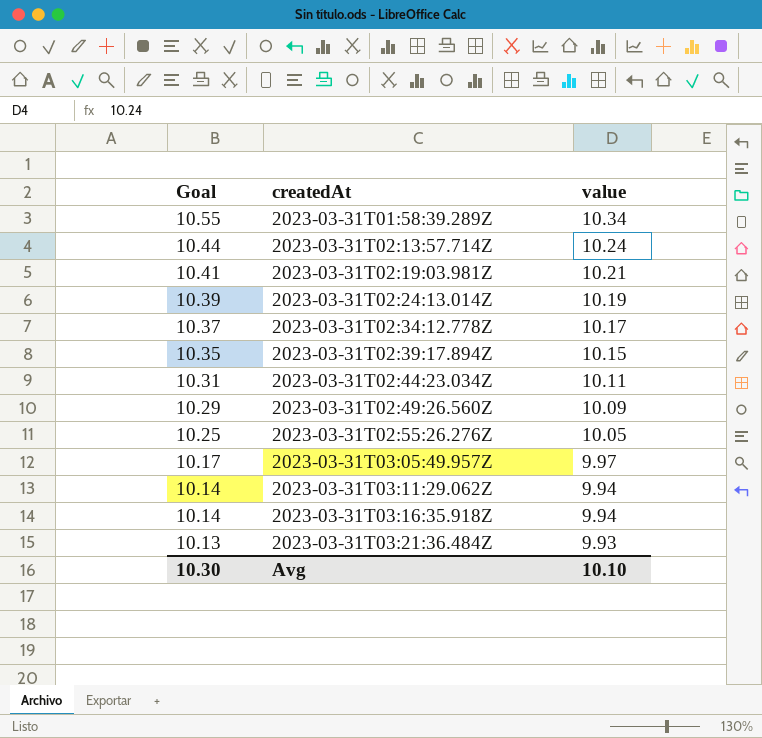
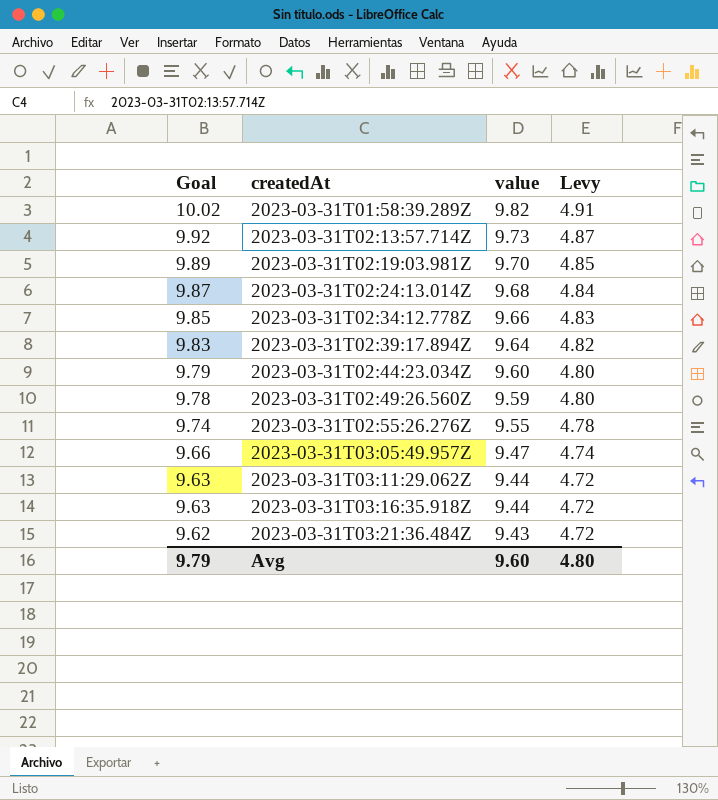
column Levy | formula: none -> [value] * 0.5
2023-03-31T01:58:39.289Z | Goal: 10.55 -> 10.02
2023-03-31T01:58:39.289Z | value: 10.34 -> 9.82
2023-03-31T02:13:57.714Z | Goal: 10.44 -> 9.92
2023-03-31T02:13:57.714Z | value: 10.24 -> 9.73
2023-03-31T02:19:03.981Z | Goal: 10.41 -> 9.89
2023-03-31T02:19:03.981Z | value: 10.21 -> 9.70
2023-03-31T02:24:13.014Z | Goal: 10.39 -> 9.87
2023-03-31T02:24:13.014Z | value: 10.19 -> 9.68
2023-03-31T02:34:12.778Z | Goal: 10.37 -> 9.85
2023-03-31T02:34:12.778Z | value: 10.17 -> 9.66
2023-03-31T02:39:17.894Z | Goal: 10.35 -> 9.83
2023-03-31T02:39:17.894Z | value: 10.15 -> 9.64
2023-03-31T02:44:23.034Z | Goal: 10.31 -> 9.79
2023-03-31T02:44:23.034Z | value: 10.11 -> 9.60
2023-03-31T02:49:26.560Z | Goal: 10.29 -> 9.78
2023-03-31T02:49:26.560Z | value: 10.09 -> 9.59
2023-03-31T02:55:26.276Z | Goal: 10.25 -> 9.74
2023-03-31T02:55:26.276Z | value: 10.05 -> 9.55
2023-03-31T03:05:49.957Z | Goal: 10.17 -> 9.66
2023-03-31T03:05:49.957Z | value: 9.97 -> 9.47
2023-03-31T03:11:29.062Z | Goal: 10.14 -> 9.63
2023-03-31T03:11:29.062Z | value: 9.94 -> 9.44
2023-03-31T03:16:35.918Z | Goal: 10.14 -> 9.63
2023-03-31T03:16:35.918Z | value: 9.94 -> 9.44
2023-03-31T03:21:36.484Z | Goal: 10.13 -> 9.62
2023-03-31T03:21:36.484Z | value: 9.93 -> 9.43
Avg | Goal: 10.30 -> 9.79
Avg | value: 10.10 -> 9.60

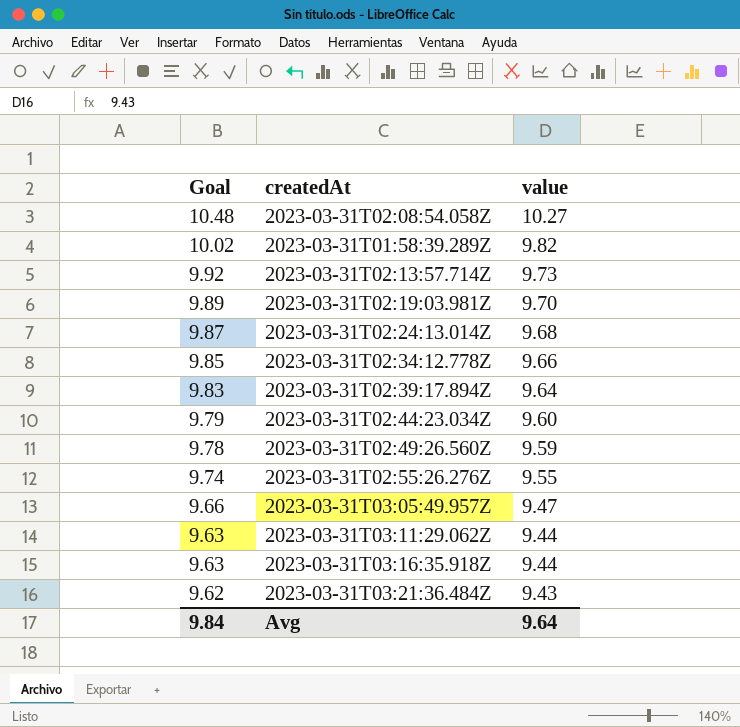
column Levy | formula: [value] * 0.5 -> none
row 2023-03-31T02:08:54.058Z: none -> 10.48 | 10.27
Avg | Goal: 9.79 -> 9.84
Avg | value: 9.60 -> 9.64

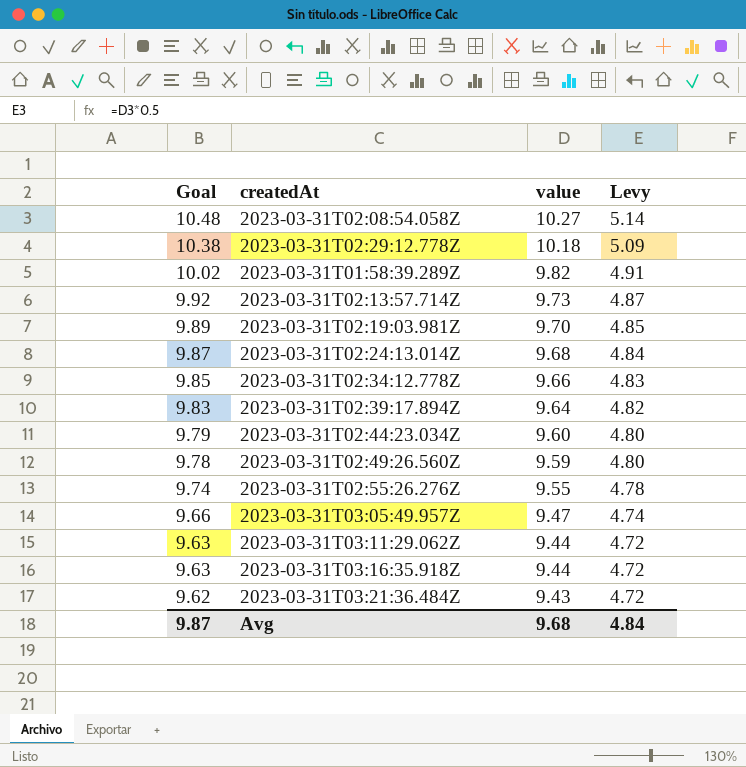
column Levy | formula: none -> [value] * 0.5
row 2023-03-31T02:29:12.778Z: none -> 10.38 | 10.18 | 5.09
Avg | Goal: 9.84 -> 9.87
Avg | value: 9.64 -> 9.68

